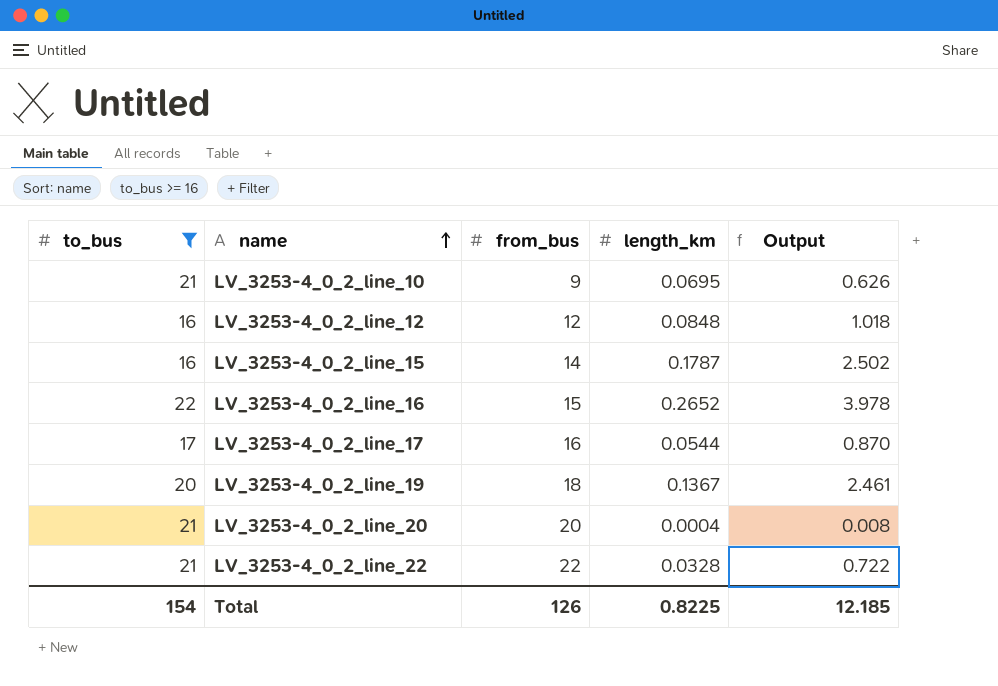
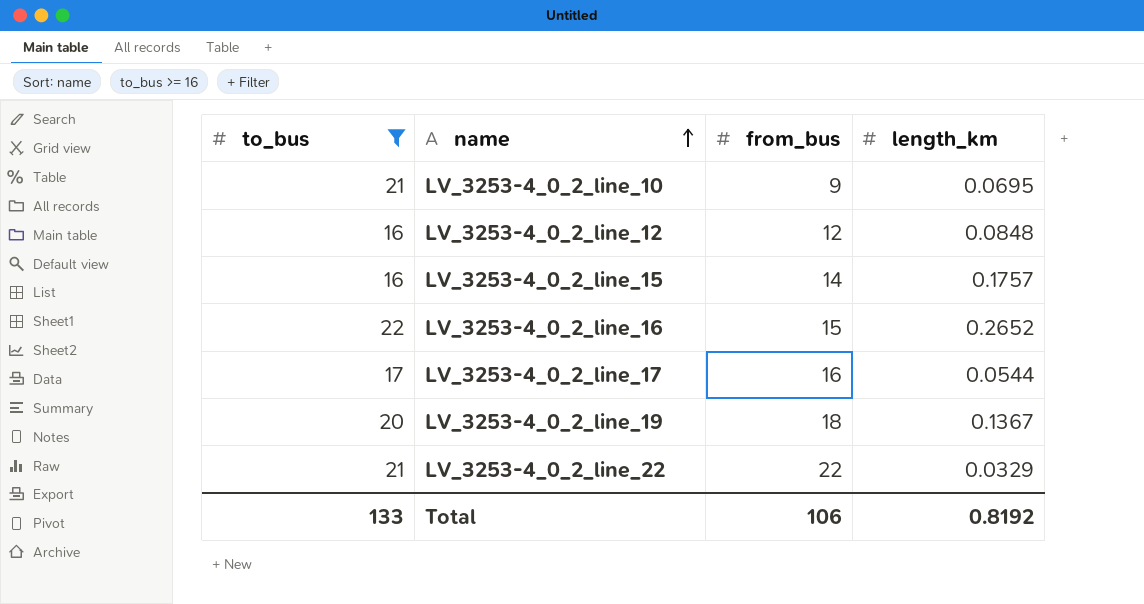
column Output | formula: [from_bus] * [length_km] -> none
row LV_3253-4_0_2_line_20: 21 | 20 | 0.0004 | 0.008 -> none
LV_3253-4_0_2_line_15 | length_km: 0.1787 -> 0.1757
LV_3253-4_0_2_line_22 | length_km: 0.0328 -> 0.0329
Total | to_bus: 154 -> 133
Total | from_bus: 126 -> 106
Total | length_km: 0.8225 -> 0.8192

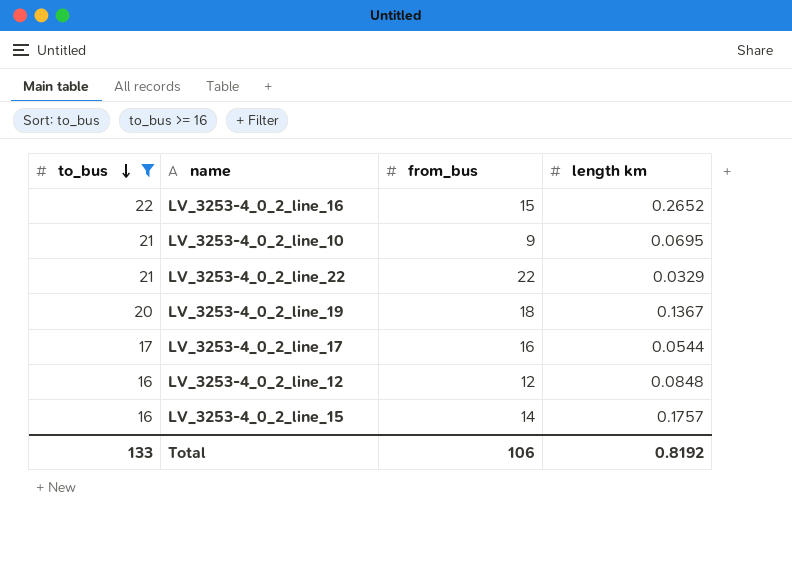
row order: name ascending -> to_bus descending
column name: length_km -> length km

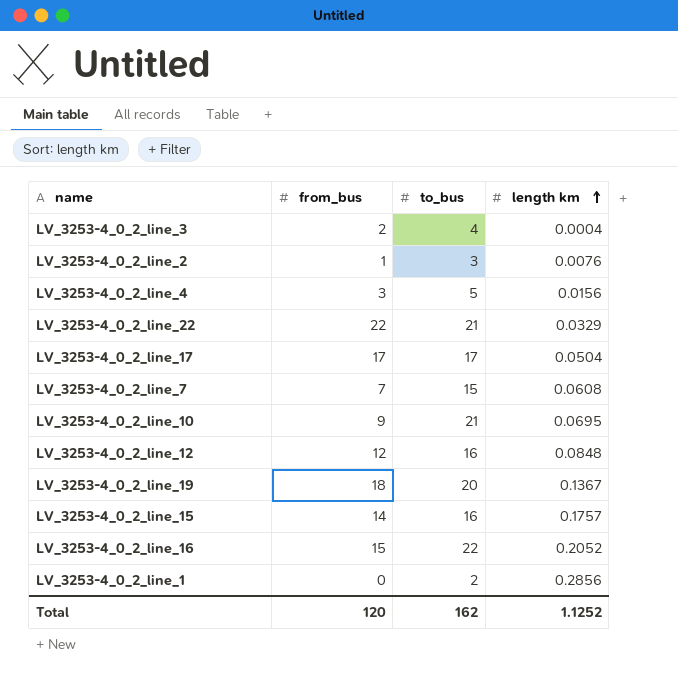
filter: to_bus >= 16 -> none
row order: to_bus descending -> length km ascending
column to_bus | position: 1 -> 3
LV_3253-4_0_2_line_17 | from_bus: 16 -> 17
LV_3253-4_0_2_line_17 | length km: 0.0544 -> 0.0504
LV_3253-4_0_2_line_16 | length km: 0.2652 -> 0.2052
Total | from_bus: 106 -> 120
Total | to_bus: 133 -> 162
Total | length km: 0.8192 -> 1.1252

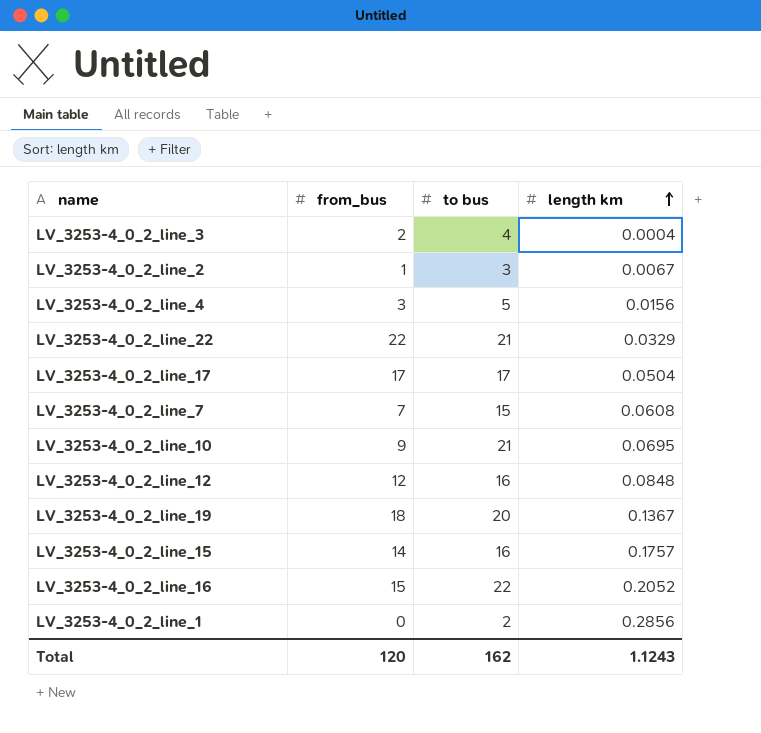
column name: to_bus -> to bus
LV_3253-4_0_2_line_2 | length km: 0.0076 -> 0.0067
Total | length km: 1.1252 -> 1.1243

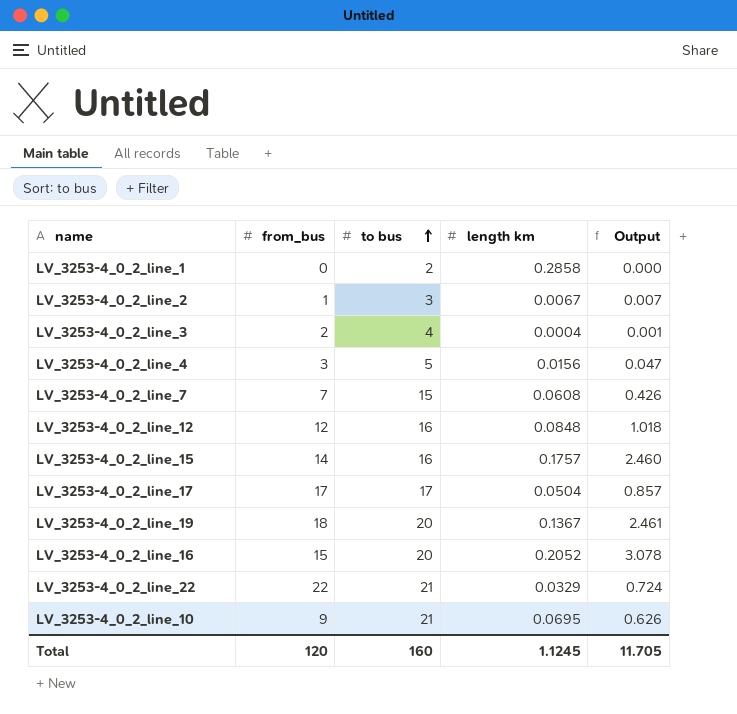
row order: length km ascending -> to bus ascending
column Output | formula: none -> [from_bus] * [length km]
LV_3253-4_0_2_line_1 | length km: 0.2856 -> 0.2858
LV_3253-4_0_2_line_16 | to bus: 22 -> 20
Total | to bus: 162 -> 160
Total | length km: 1.1243 -> 1.1245

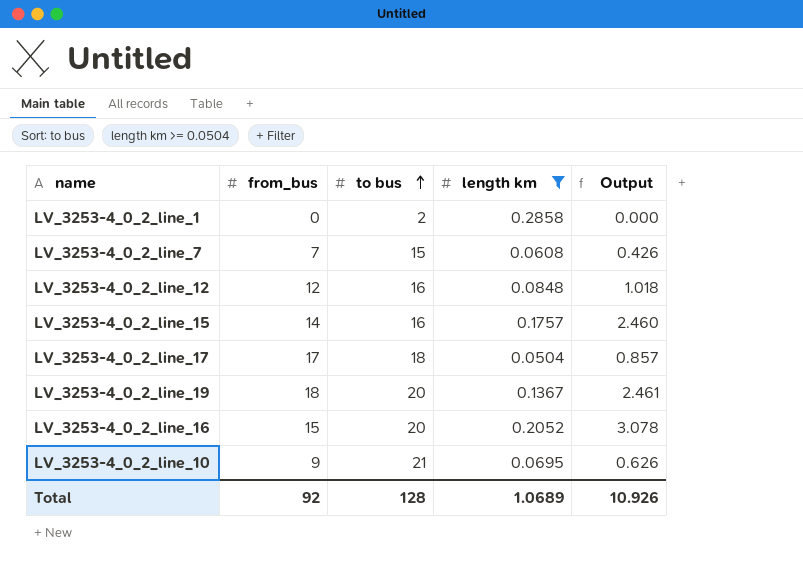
filter: none -> length km >= 0.0504
LV_3253-4_0_2_line_17 | to bus: 17 -> 18
Total | from_bus: 120 -> 92
Total | to bus: 160 -> 128
Total | length km: 1.1245 -> 1.0689
Total | Output: 11.705 -> 10.926

